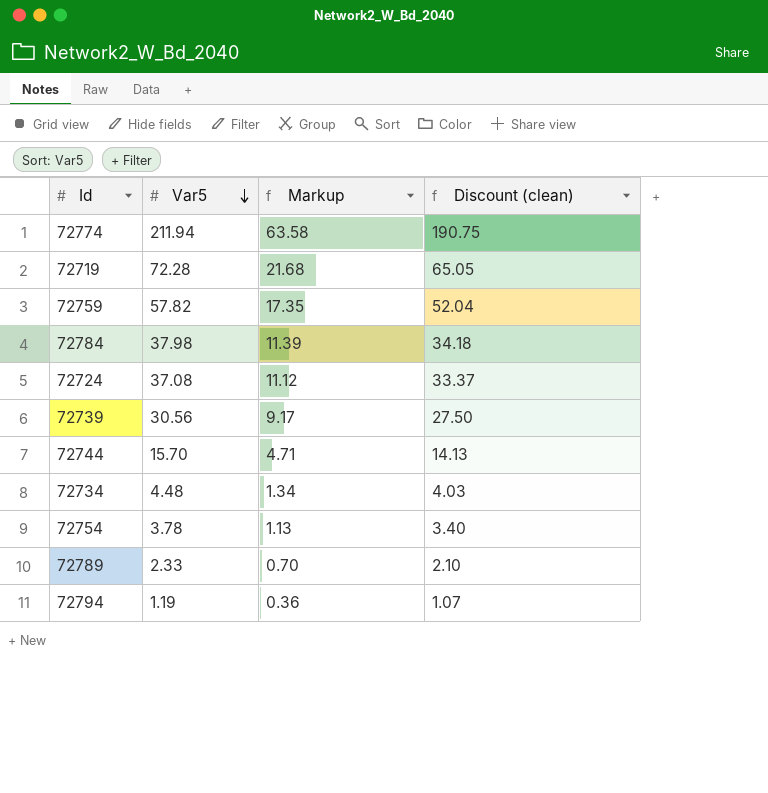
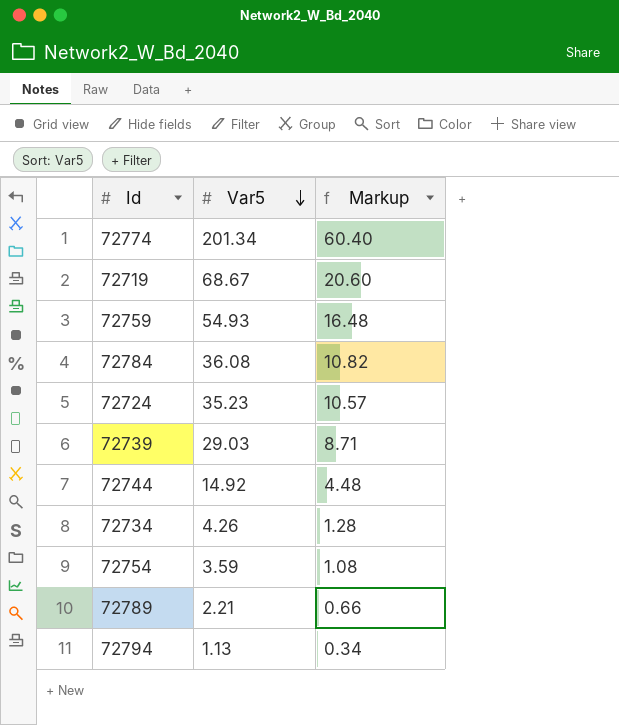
column Discount (clean) | formula: [Var5] * 0.9 -> none
72774 | Var5: 211.94 -> 201.34
72774 | Markup: 63.58 -> 60.40
72719 | Var5: 72.28 -> 68.67
72719 | Markup: 21.68 -> 20.60
72759 | Var5: 57.82 -> 54.93
72759 | Markup: 17.35 -> 16.48
72784 | Var5: 37.98 -> 36.08
72784 | Markup: 11.39 -> 10.82
72724 | Var5: 37.08 -> 35.23
72724 | Markup: 11.12 -> 10.57
72739 | Var5: 30.56 -> 29.03
72739 | Markup: 9.17 -> 8.71
72744 | Var5: 15.70 -> 14.92
72744 | Markup: 4.71 -> 4.48
72734 | Var5: 4.48 -> 4.26
72734 | Markup: 1.34 -> 1.28
72754 | Var5: 3.78 -> 3.59
72754 | Markup: 1.13 -> 1.08
72789 | Var5: 2.33 -> 2.21
72789 | Markup: 0.70 -> 0.66
72794 | Var5: 1.19 -> 1.13
72794 | Markup: 0.36 -> 0.34

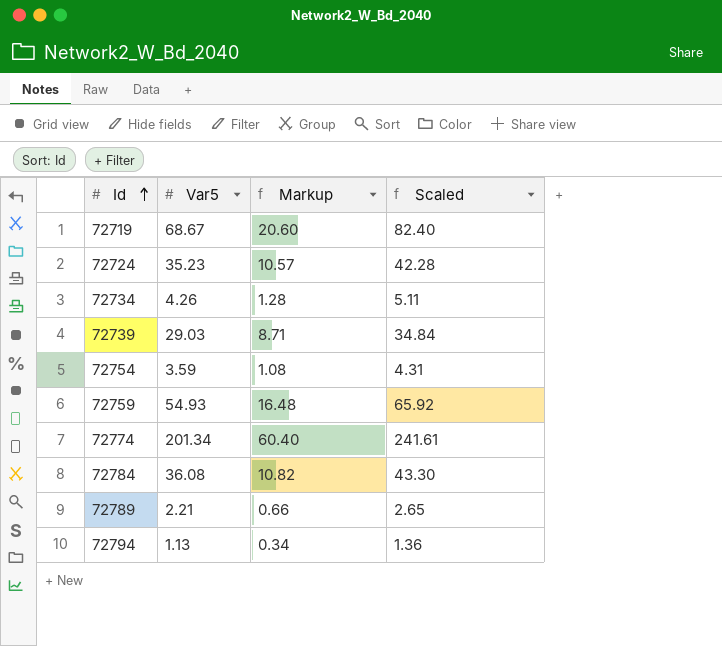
row order: Var5 descending -> Id ascending
column Scaled | formula: none -> [Var5] * 1.2
row 72744: 14.92 | 4.48 -> none

